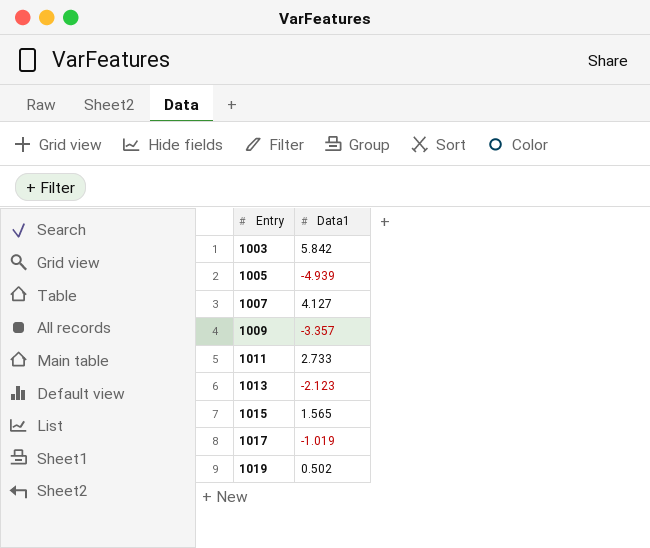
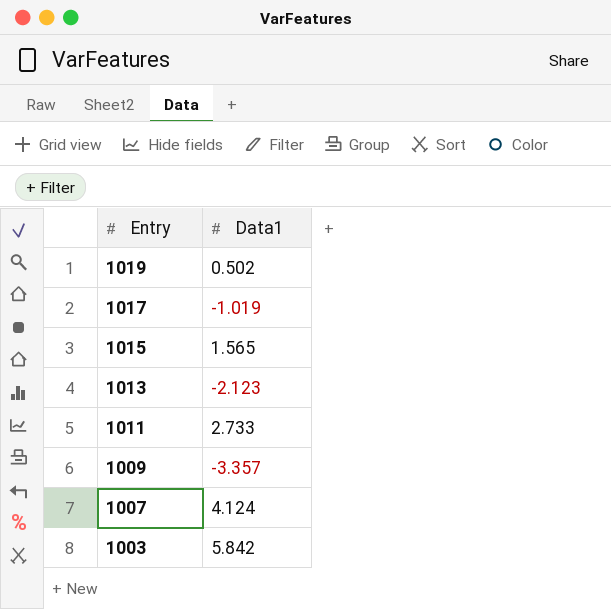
row order: Entry ascending -> Entry descending
row 1005: -4.939 -> none
1007 | Data1: 4.127 -> 4.124

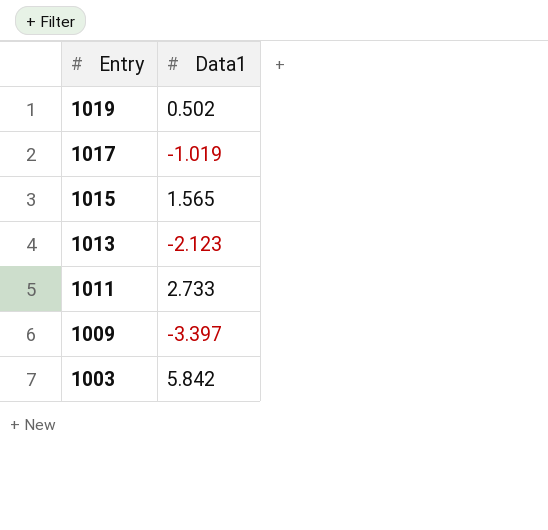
row 1007: 4.124 -> none
1009 | Data1: -3.357 -> -3.397

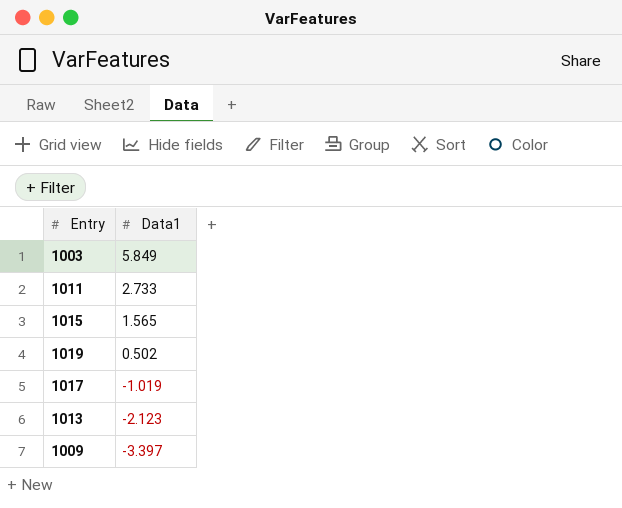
row order: Entry descending -> Data1 descending
1003 | Data1: 5.842 -> 5.849

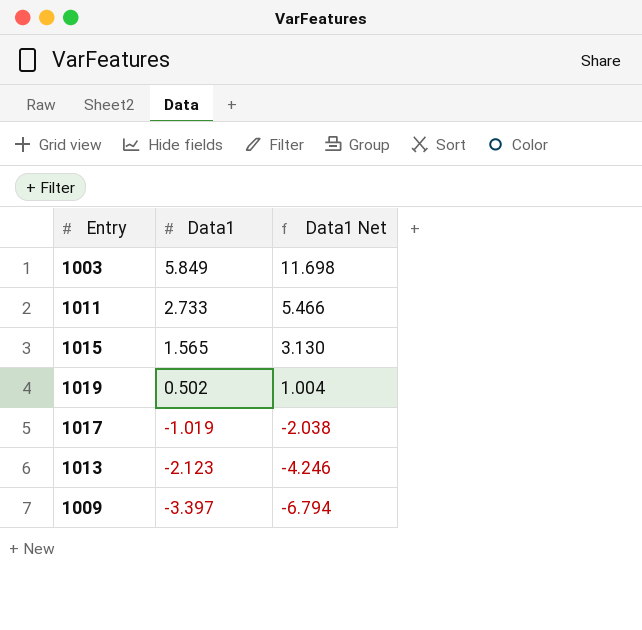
column Data1 Net | formula: none -> [Data1] * 2

